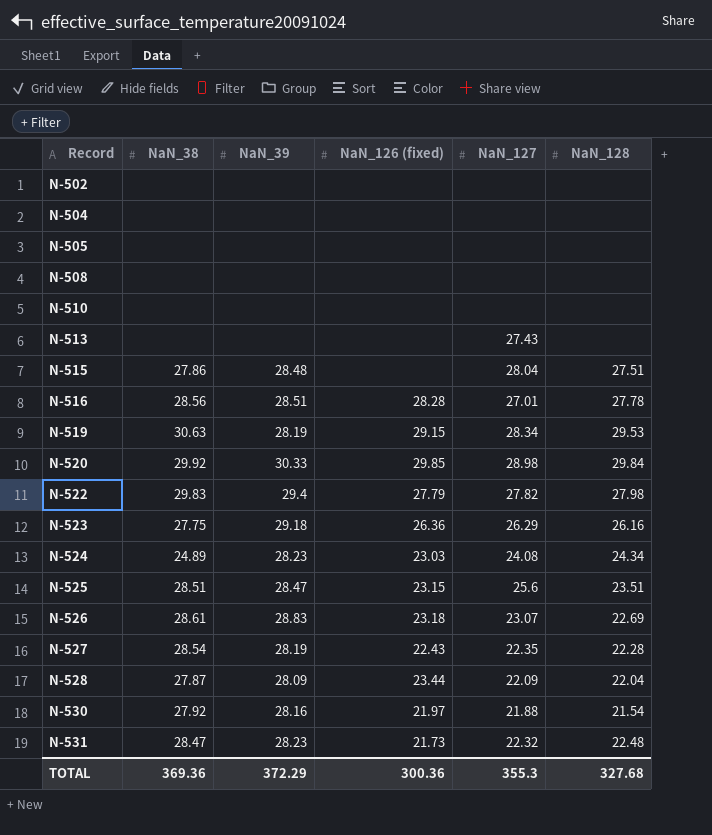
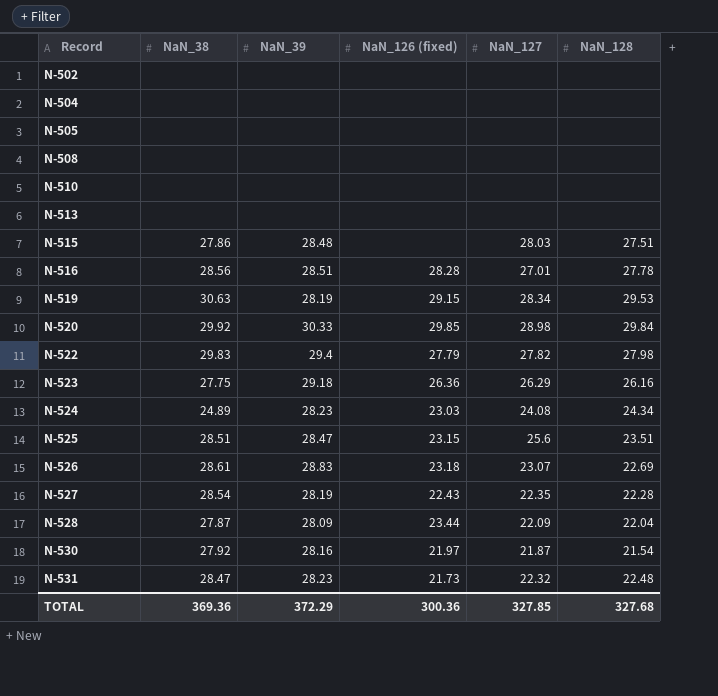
N-513 | NaN_127: 27.43 -> none
N-515 | NaN_127: 28.04 -> 28.03
N-530 | NaN_127: 21.88 -> 21.87
TOTAL | NaN_127: 355.3 -> 327.85

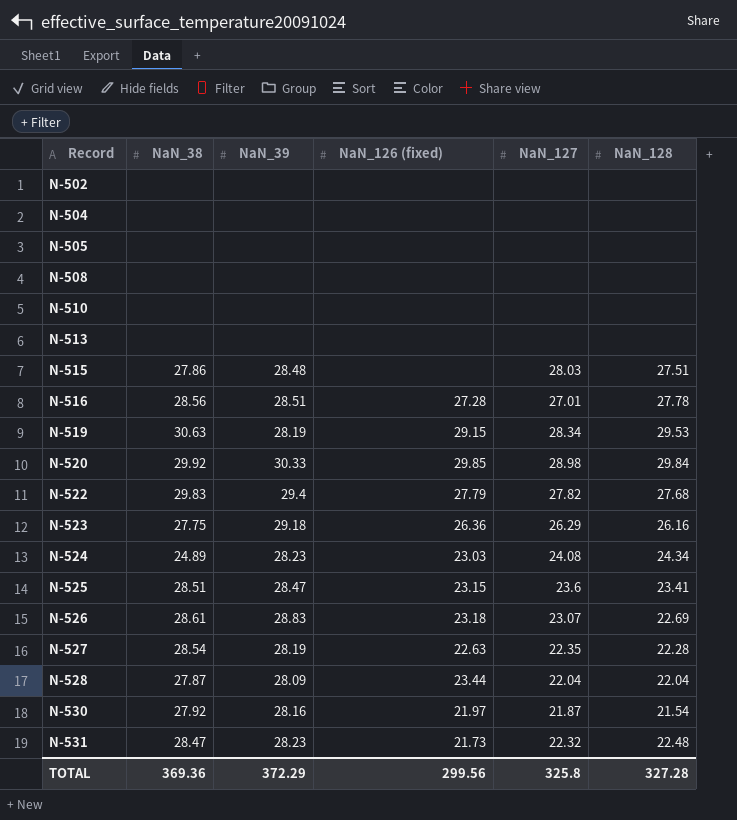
N-516 | NaN_126 (fixed): 28.28 -> 27.28
N-522 | NaN_128: 27.98 -> 27.68
N-525 | NaN_127: 25.6 -> 23.6
N-525 | NaN_128: 23.51 -> 23.41
N-527 | NaN_126 (fixed): 22.43 -> 22.63
N-528 | NaN_127: 22.09 -> 22.04
TOTAL | NaN_126 (fixed): 300.36 -> 299.56
TOTAL | NaN_127: 327.85 -> 325.8
TOTAL | NaN_128: 327.68 -> 327.28

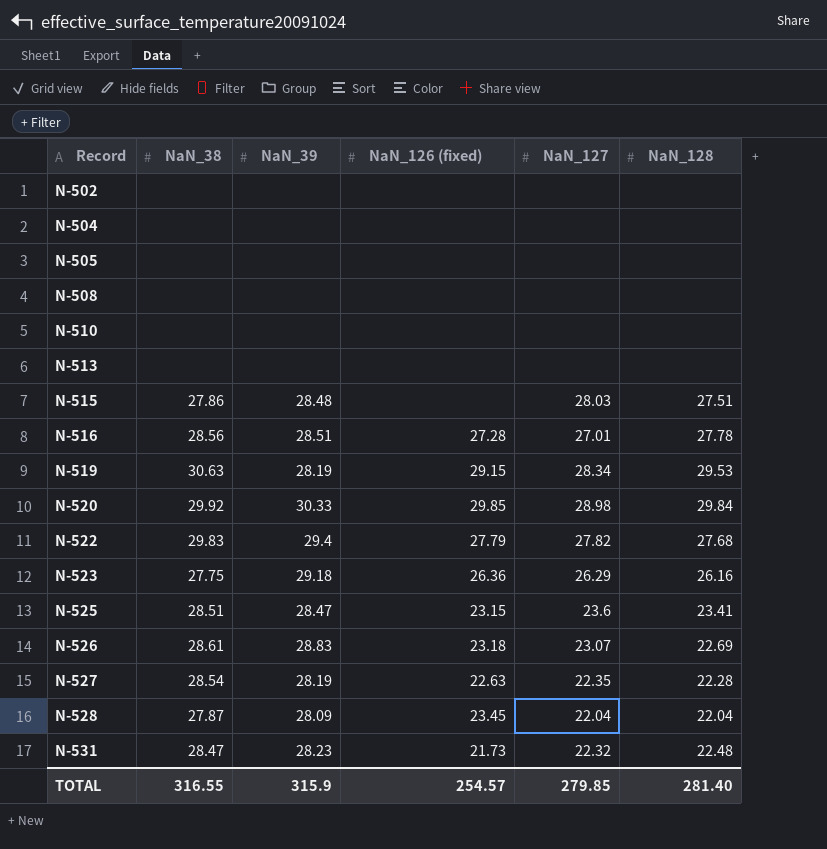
row N-524: 24.89 | 28.23 | 23.03 | 24.08 | 24.34 -> none
row N-530: 27.92 | 28.16 | 21.97 | 21.87 | 21.54 -> none
N-528 | NaN_126 (fixed): 23.44 -> 23.45
TOTAL | NaN_38: 369.36 -> 316.55
TOTAL | NaN_39: 372.29 -> 315.9
TOTAL | NaN_126 (fixed): 299.56 -> 254.57
TOTAL | NaN_127: 325.8 -> 279.85
TOTAL | NaN_128: 327.28 -> 281.40

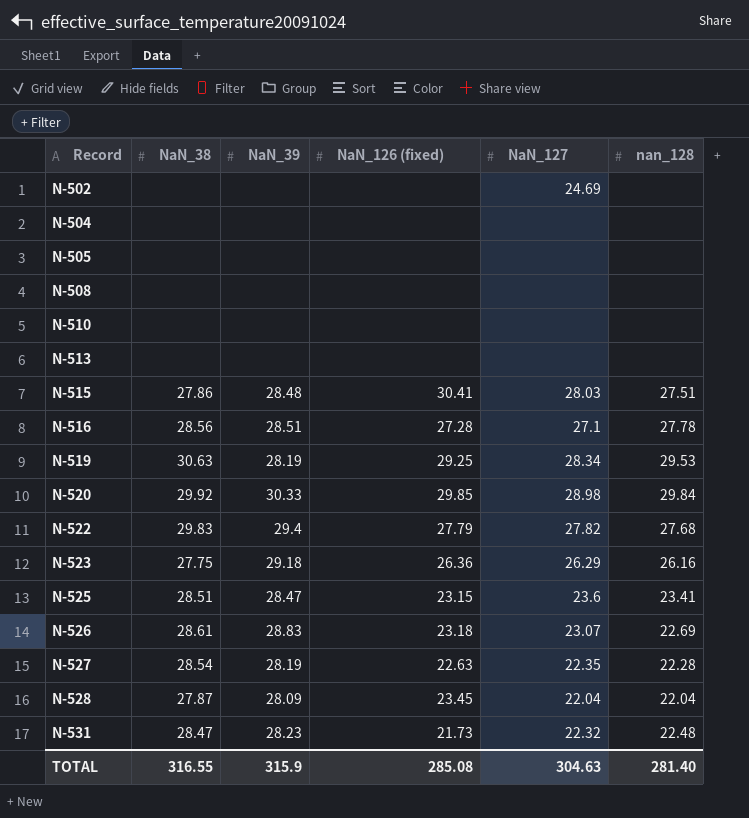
column name: NaN_128 -> nan_128
N-502 | NaN_127: none -> 24.69
N-515 | NaN_126 (fixed): none -> 30.41
N-516 | NaN_127: 27.01 -> 27.1
N-519 | NaN_126 (fixed): 29.15 -> 29.25
TOTAL | NaN_126 (fixed): 254.57 -> 285.08
TOTAL | NaN_127: 279.85 -> 304.63

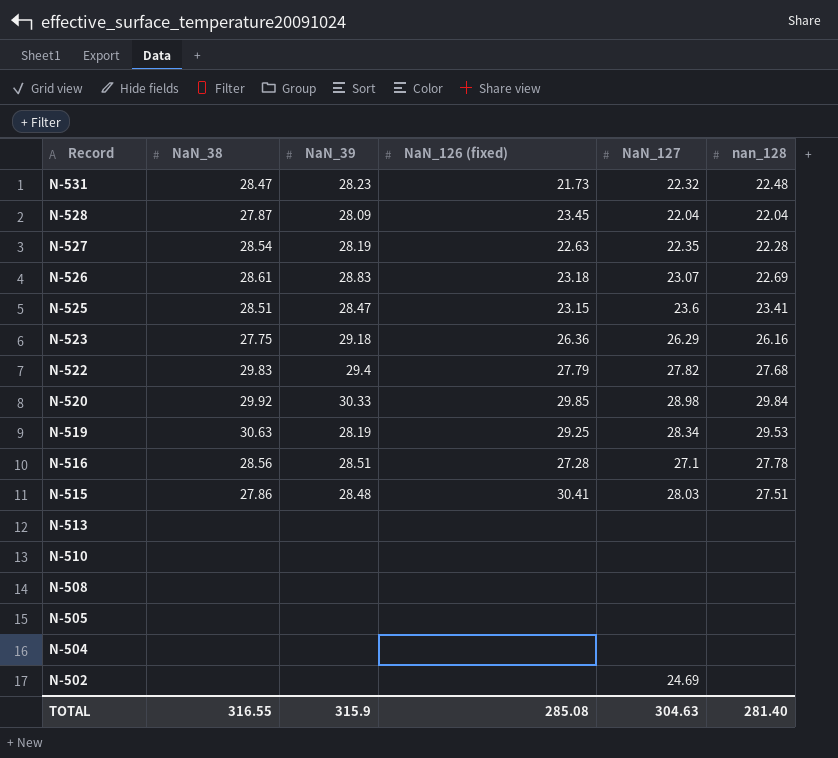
row order: Record ascending -> Record descending

